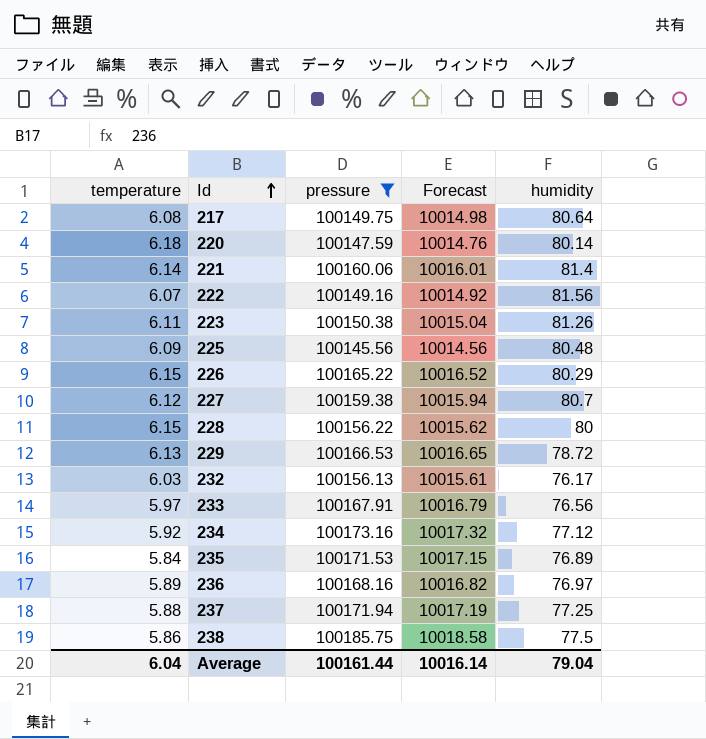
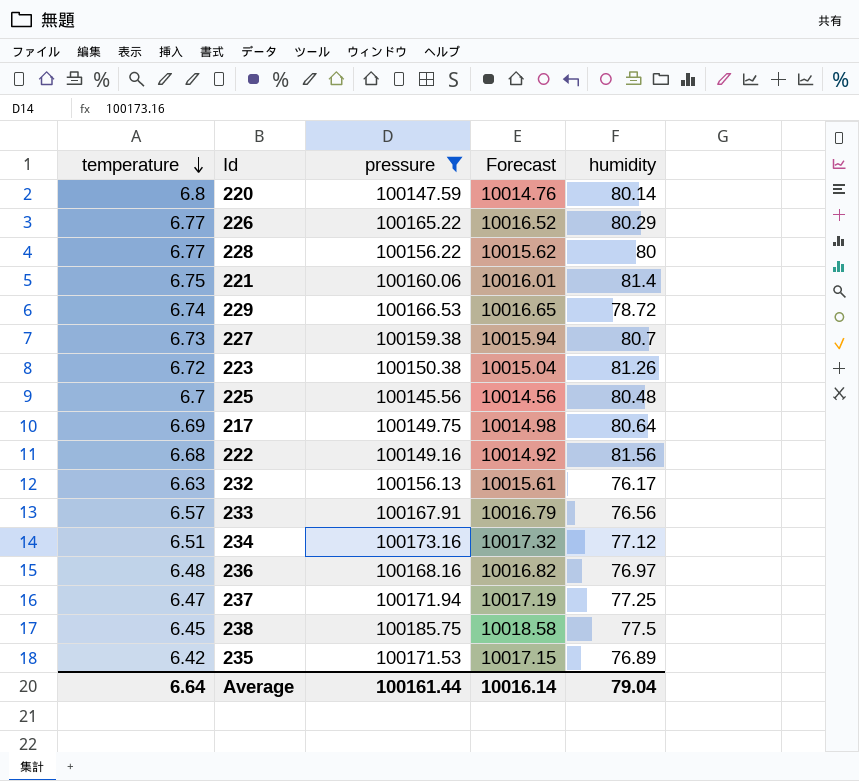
row order: Id ascending -> temperature descending
220 | temperature: 6.18 -> 6.8
226 | temperature: 6.15 -> 6.77
228 | temperature: 6.15 -> 6.77
221 | temperature: 6.14 -> 6.75
229 | temperature: 6.13 -> 6.74
227 | temperature: 6.12 -> 6.73
223 | temperature: 6.11 -> 6.72
225 | temperature: 6.09 -> 6.7
217 | temperature: 6.08 -> 6.69
222 | temperature: 6.07 -> 6.68
232 | temperature: 6.03 -> 6.63
233 | temperature: 5.97 -> 6.57
234 | temperature: 5.92 -> 6.51
236 | temperature: 5.89 -> 6.48
237 | temperature: 5.88 -> 6.47
238 | temperature: 5.86 -> 6.45
235 | temperature: 5.84 -> 6.42
Average | temperature: 6.04 -> 6.64

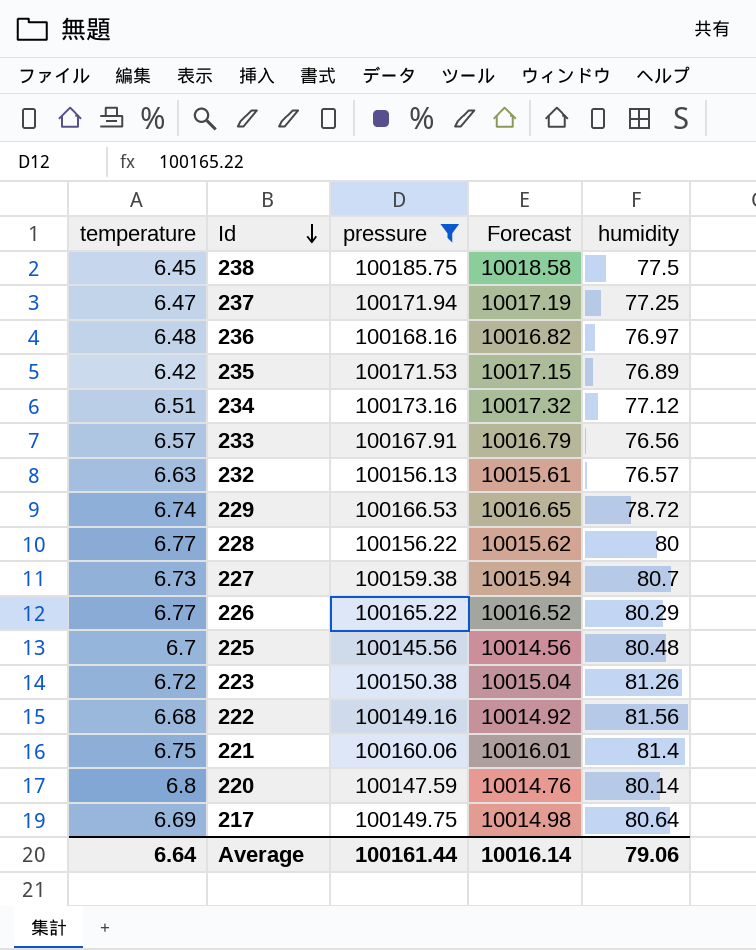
row order: temperature descending -> Id descending
232 | humidity: 76.17 -> 76.57
Average | humidity: 79.04 -> 79.06

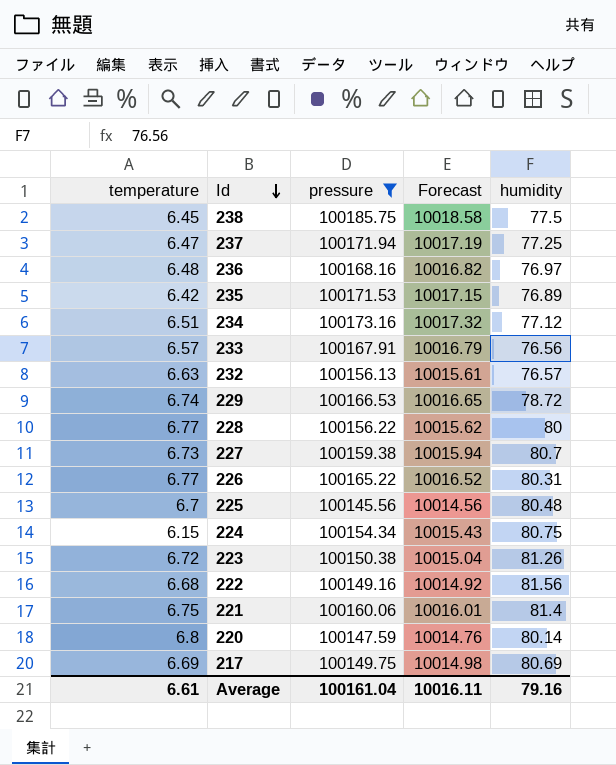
226 | humidity: 80.29 -> 80.31
row 224: none -> 6.15 | 100154.34 | 10015.43 | 80.75
217 | humidity: 80.64 -> 80.69
Average | temperature: 6.64 -> 6.61
Average | pressure: 100161.44 -> 100161.04
Average | Forecast: 10016.14 -> 10016.11
Average | humidity: 79.06 -> 79.16

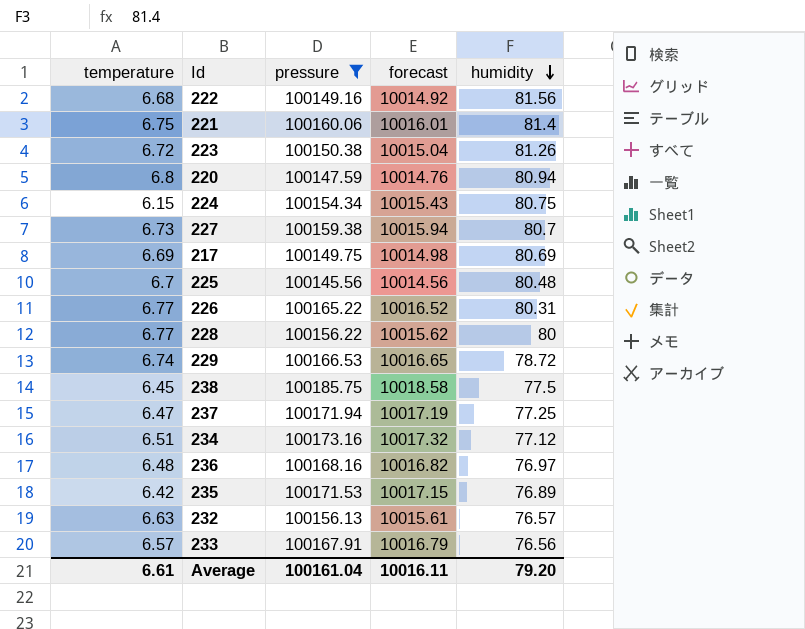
row order: Id descending -> humidity descending
column name: Forecast -> forecast
220 | humidity: 80.14 -> 80.94
Average | humidity: 79.16 -> 79.20

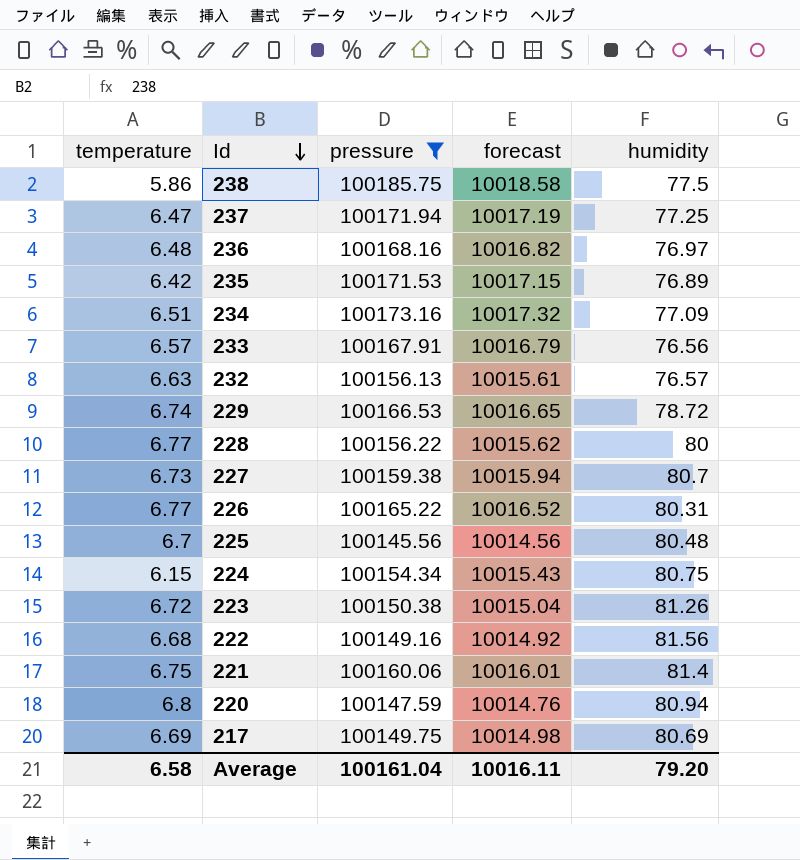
row order: humidity descending -> Id descending
238 | temperature: 6.45 -> 5.86
234 | humidity: 77.12 -> 77.09
Average | temperature: 6.61 -> 6.58

